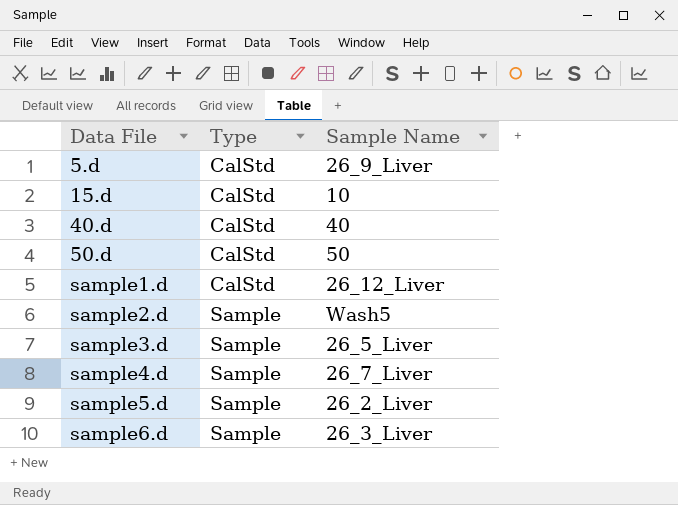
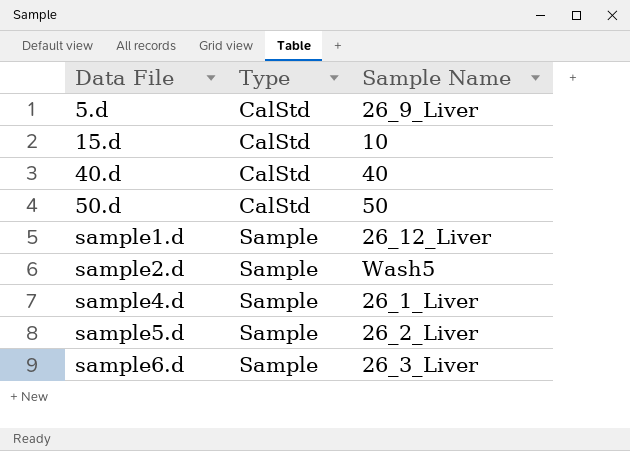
row sample3.d: Sample | 26_5_Liver -> none
sample1.d | Type: CalStd -> Sample
sample4.d | Sample Name: 26_7_Liver -> 26_1_Liver

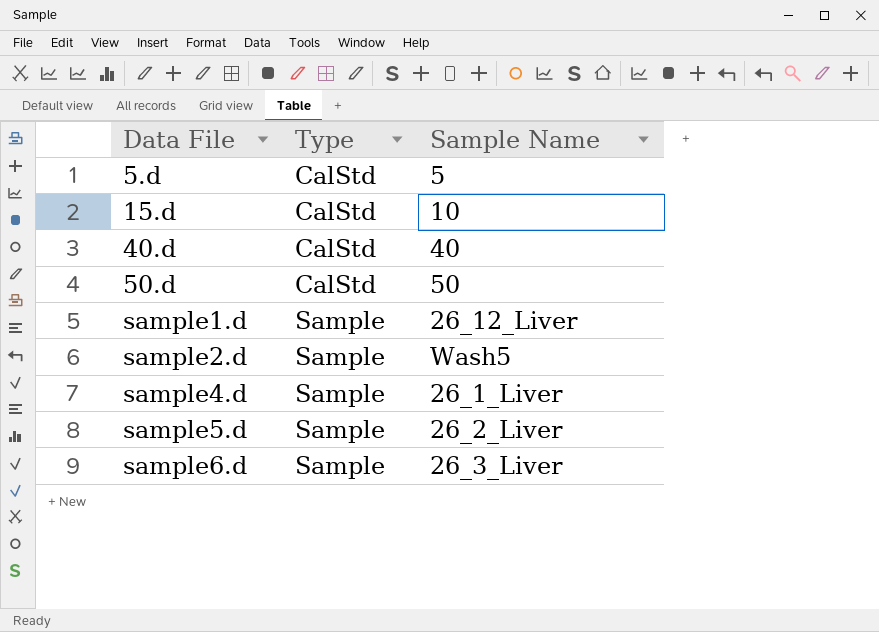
5.d | Sample Name: 26_9_Liver -> 5

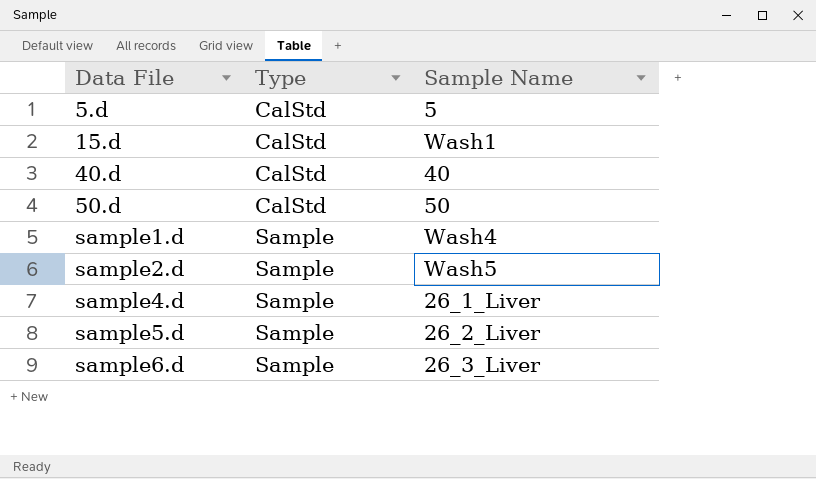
15.d | Sample Name: 10 -> Wash1
sample1.d | Sample Name: 26_12_Liver -> Wash4

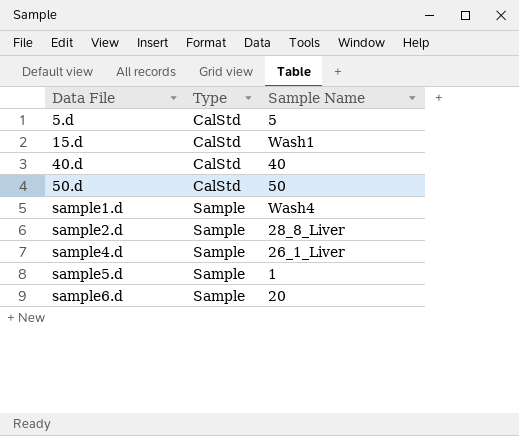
sample2.d | Sample Name: Wash5 -> 28_8_Liver
sample5.d | Sample Name: 26_2_Liver -> 1
sample6.d | Sample Name: 26_3_Liver -> 20

